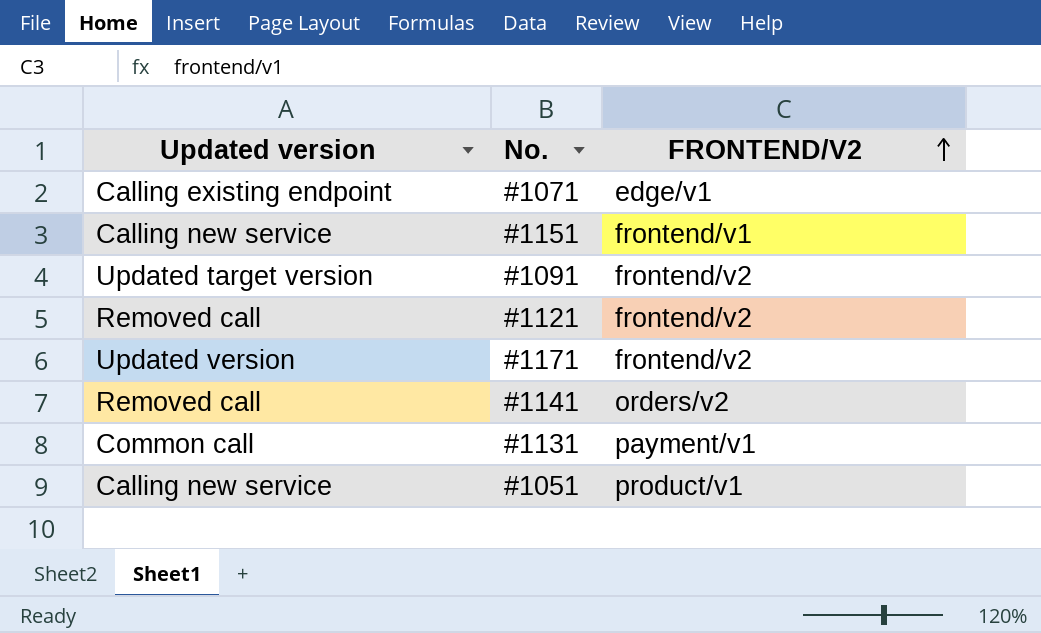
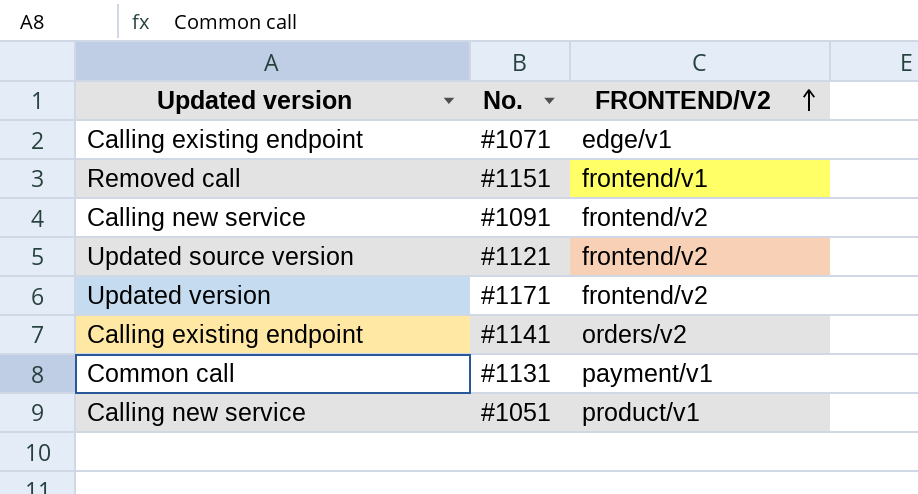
#1151 | Updated version: Calling new service -> Removed call
#1091 | Updated version: Updated target version -> Calling new service
#1121 | Updated version: Removed call -> Updated source version
#1141 | Updated version: Removed call -> Calling existing endpoint

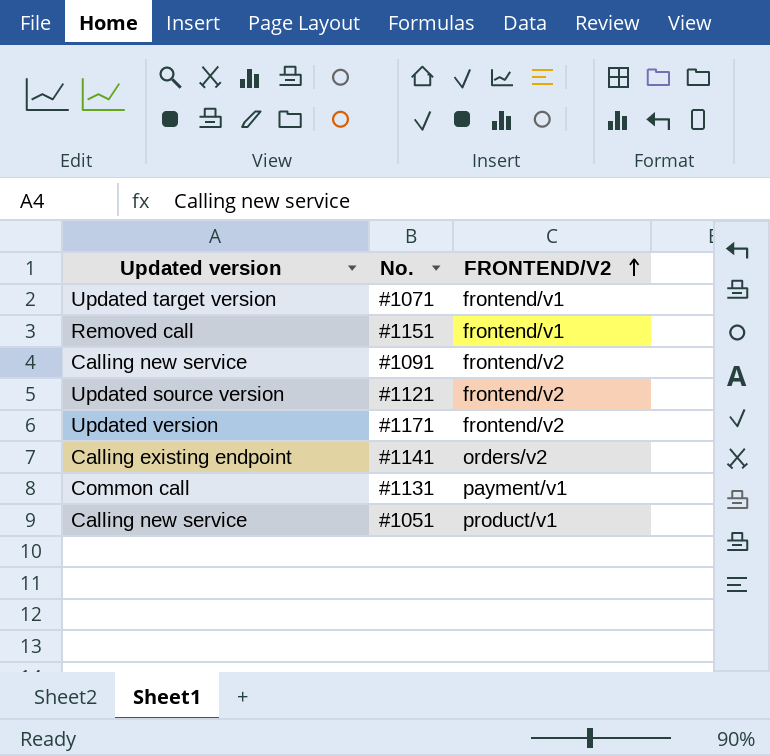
#1071 | Updated version: Calling existing endpoint -> Updated target version
#1071 | FRONTEND/V2: edge/v1 -> frontend/v1

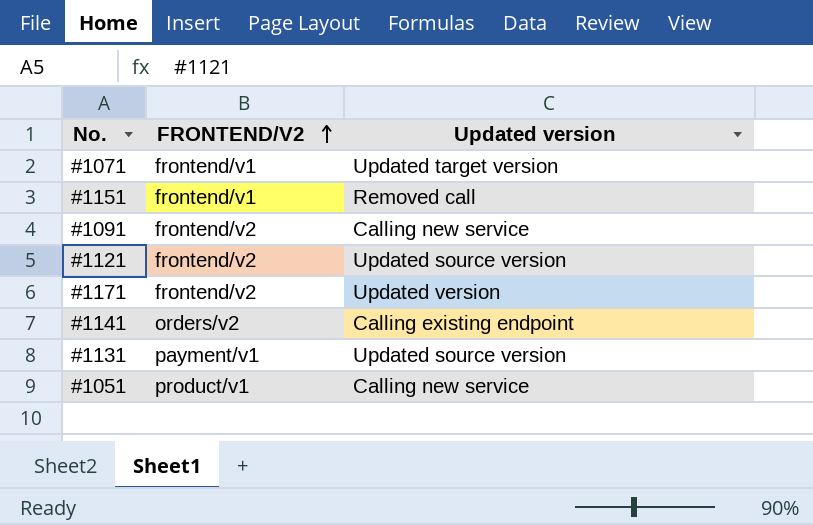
column Updated version | position: 1 -> 3
#1131 | Updated version: Common call -> Updated source version

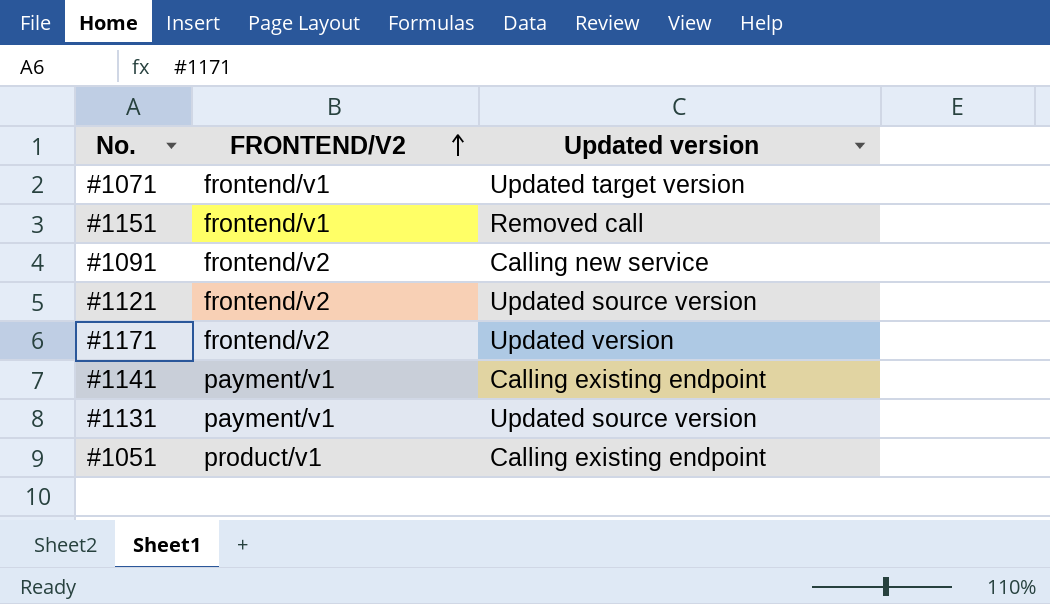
#1141 | FRONTEND/V2: orders/v2 -> payment/v1
#1051 | Updated version: Calling new service -> Calling existing endpoint

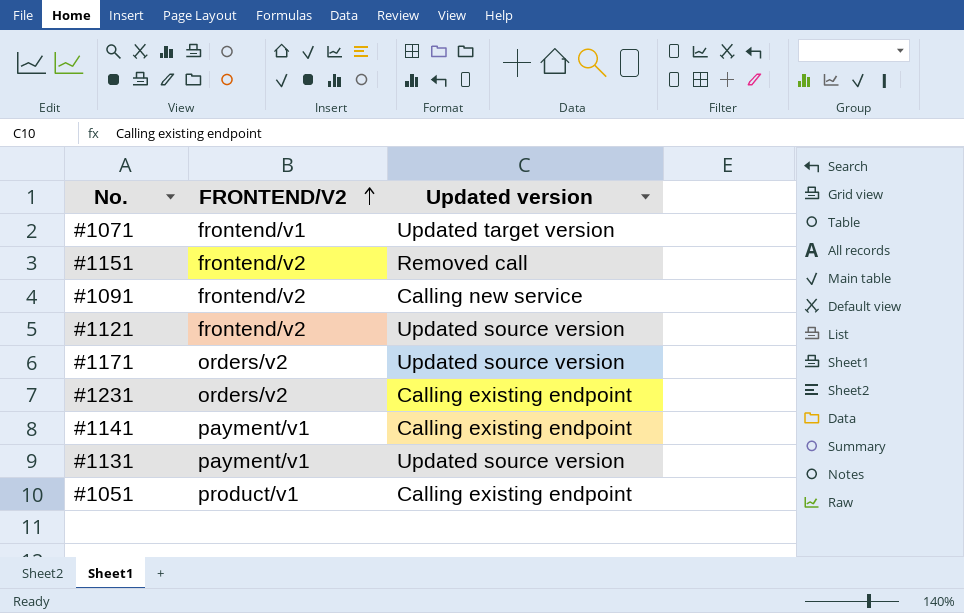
#1151 | FRONTEND/V2: frontend/v1 -> frontend/v2
#1171 | FRONTEND/V2: frontend/v2 -> orders/v2
#1171 | Updated version: Updated version -> Updated source version
row #1231: none -> orders/v2 | Calling existing endpoint

